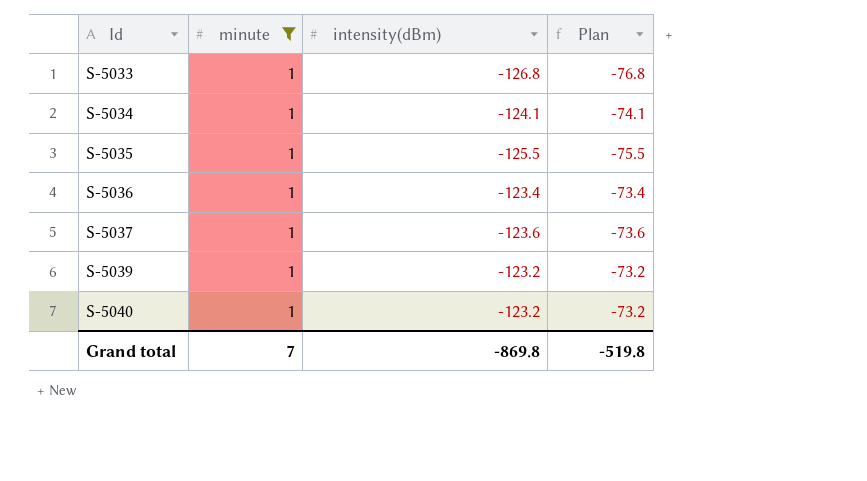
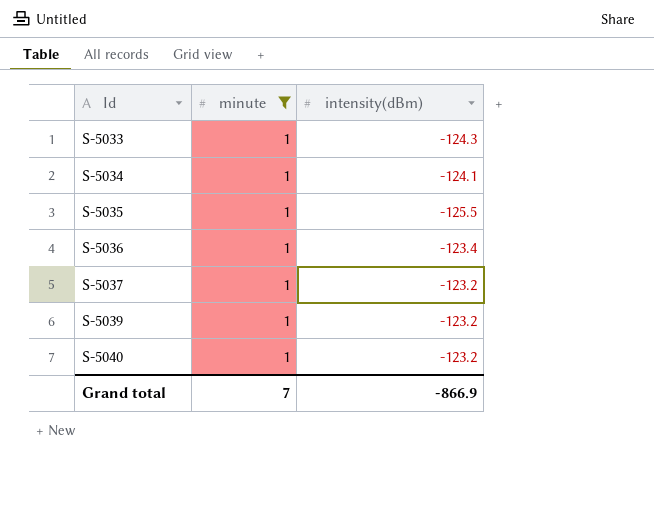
column Plan | formula: [intensity(dBm)] + 50 -> none
S-5033 | intensity(dBm): -126.8 -> -124.3
S-5037 | intensity(dBm): -123.6 -> -123.2
Grand total | intensity(dBm): -869.8 -> -866.9

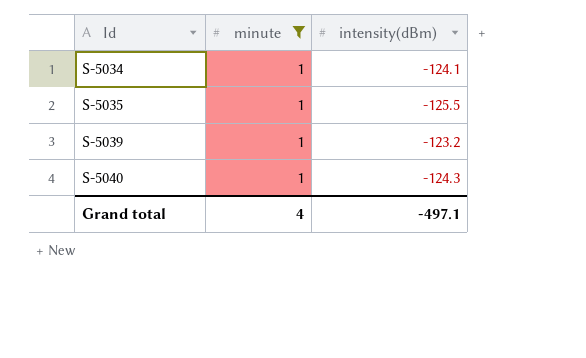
row S-5033: 1 | -124.3 -> none
row S-5036: 1 | -123.4 -> none
row S-5037: 1 | -123.2 -> none
S-5040 | intensity(dBm): -123.2 -> -124.3
Grand total | minute: 7 -> 4
Grand total | intensity(dBm): -866.9 -> -497.1

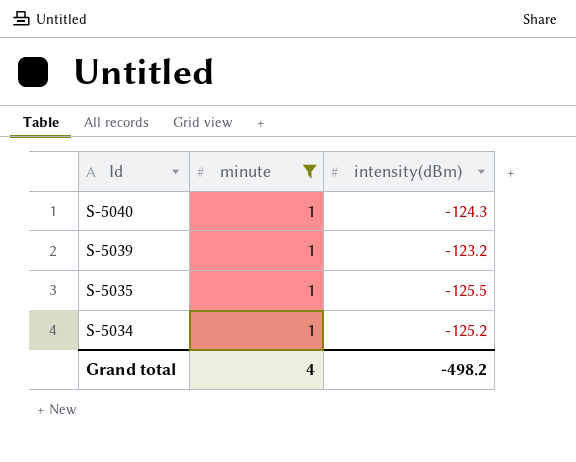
row order: Id ascending -> Id descending
S-5034 | intensity(dBm): -124.1 -> -125.2
Grand total | intensity(dBm): -497.1 -> -498.2

